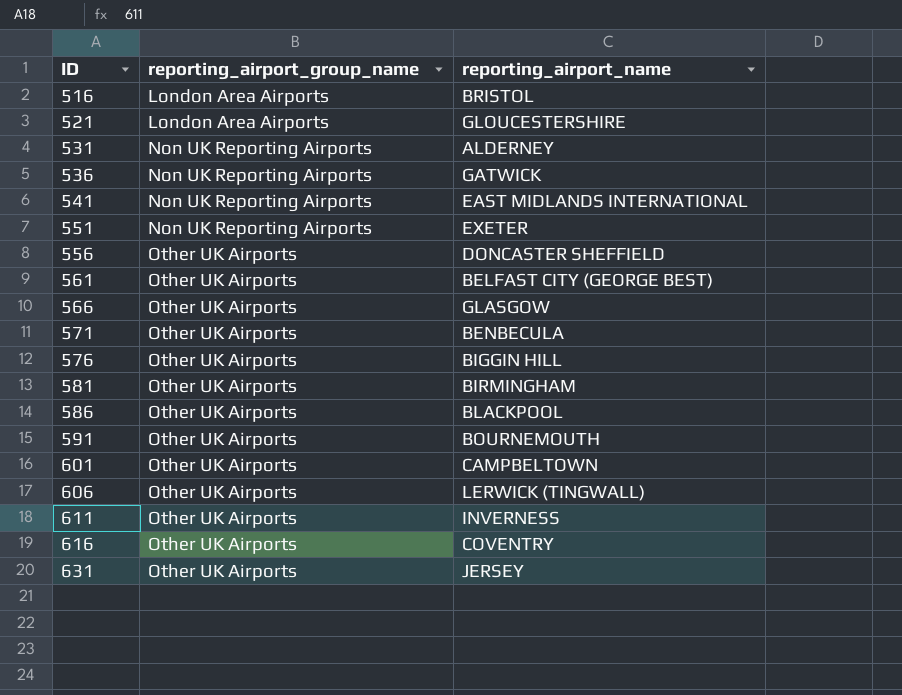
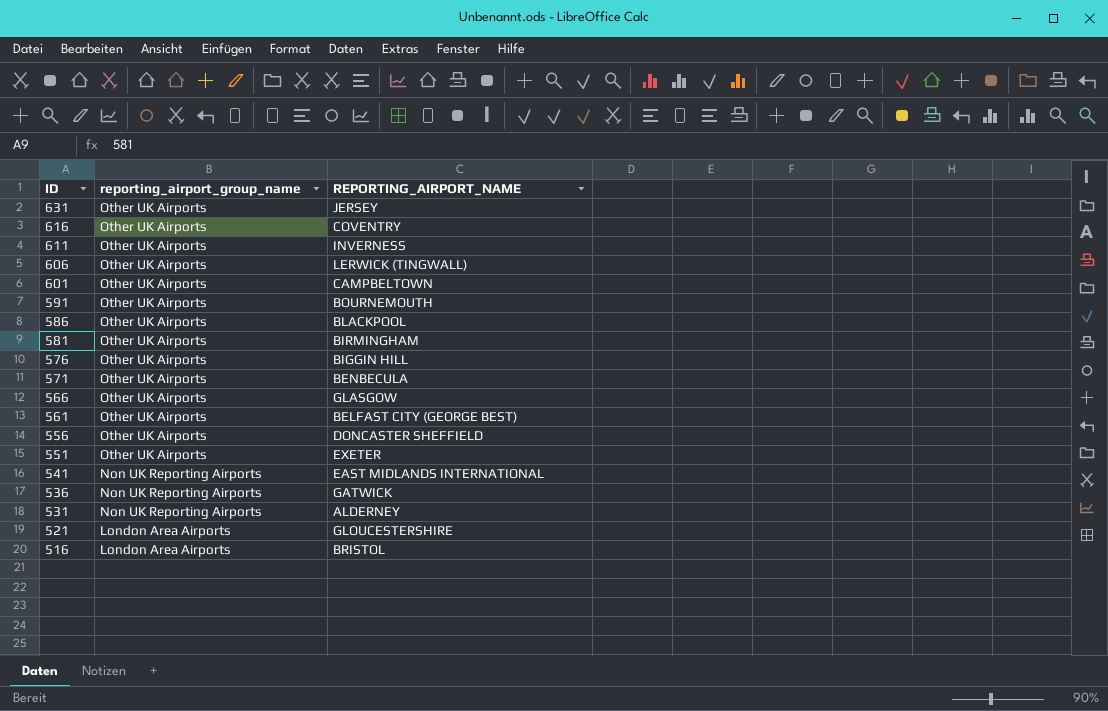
row order: ID ascending -> ID descending
column name: reporting_airport_name -> REPORTING_AIRPORT_NAME
551 | reporting_airport_group_name: Non UK Reporting Airports -> Other UK Airports

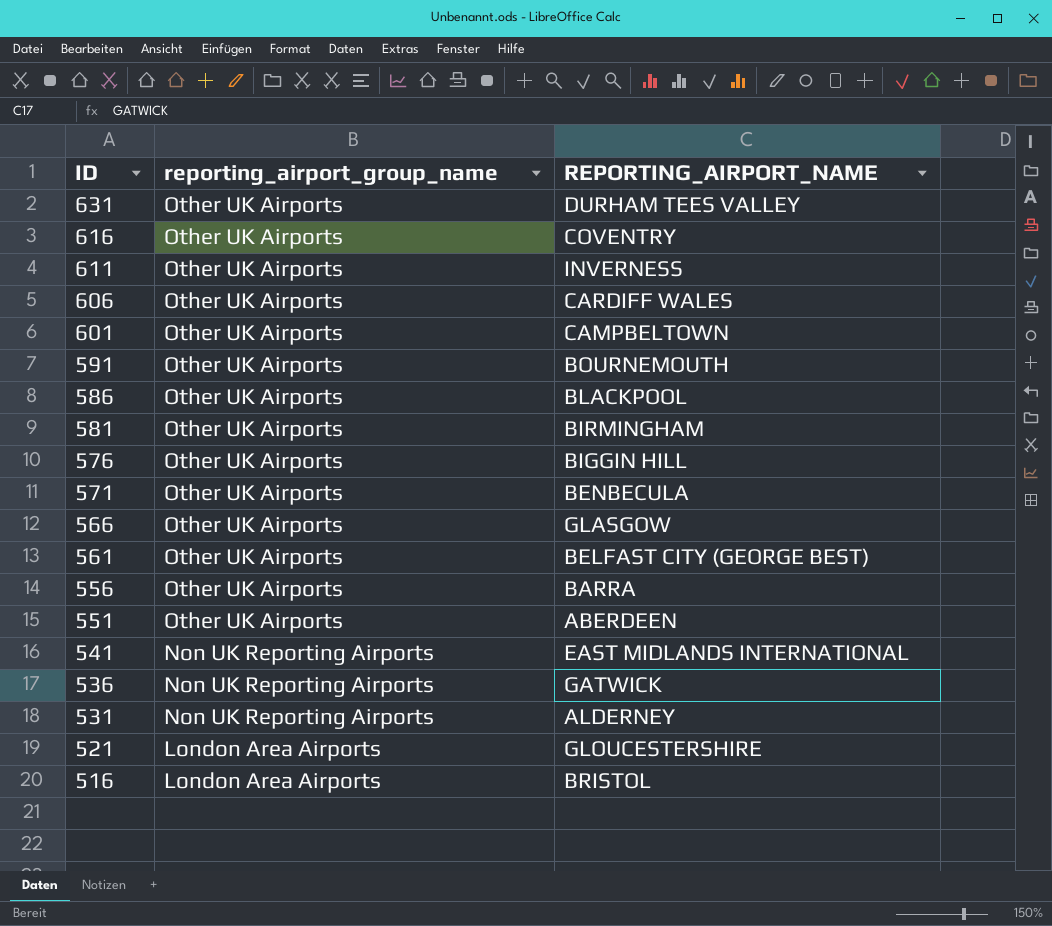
631 | REPORTING_AIRPORT_NAME: JERSEY -> DURHAM TEES VALLEY
606 | REPORTING_AIRPORT_NAME: LERWICK (TINGWALL) -> CARDIFF WALES
556 | REPORTING_AIRPORT_NAME: DONCASTER SHEFFIELD -> BARRA
551 | REPORTING_AIRPORT_NAME: EXETER -> ABERDEEN

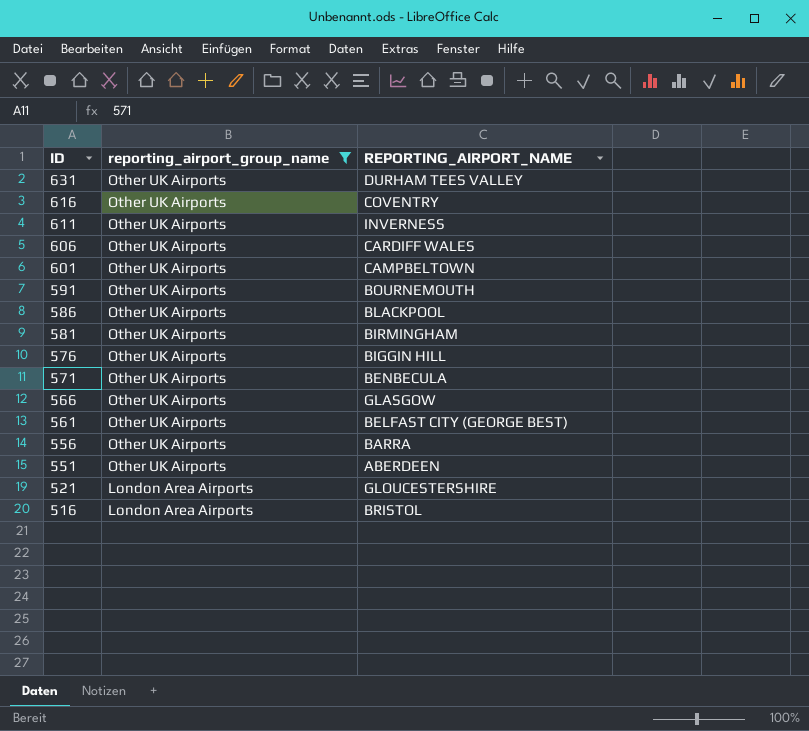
filter: none -> reporting_airport_group_name != Non UK Reporting Airports

